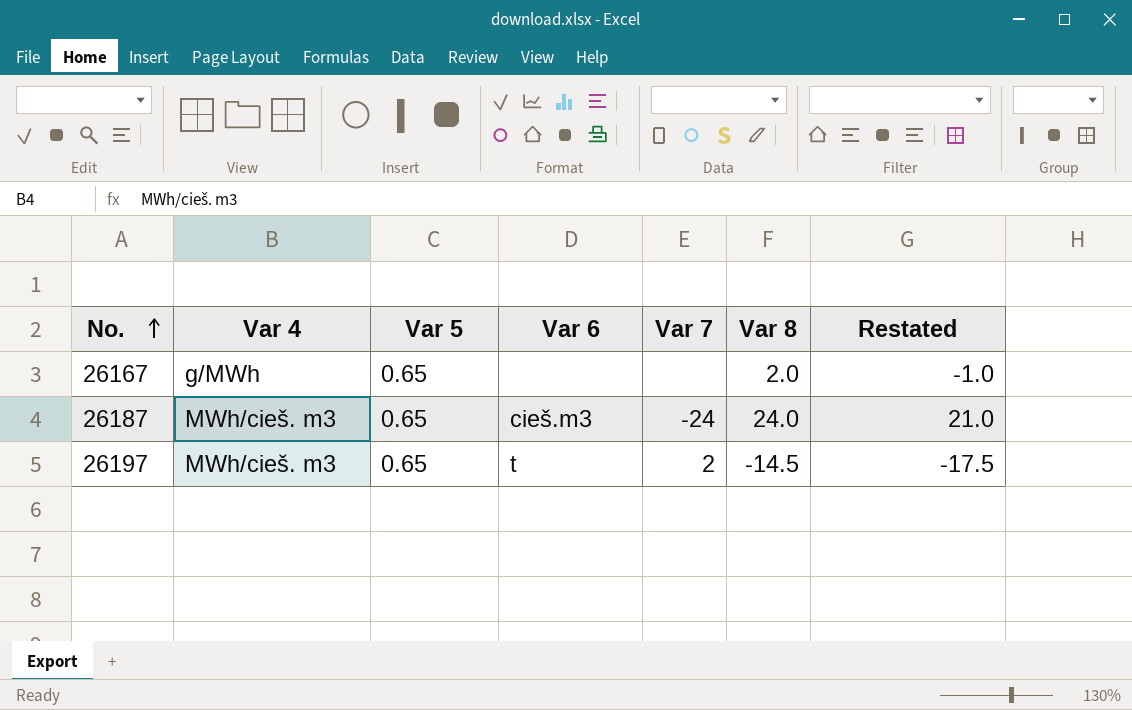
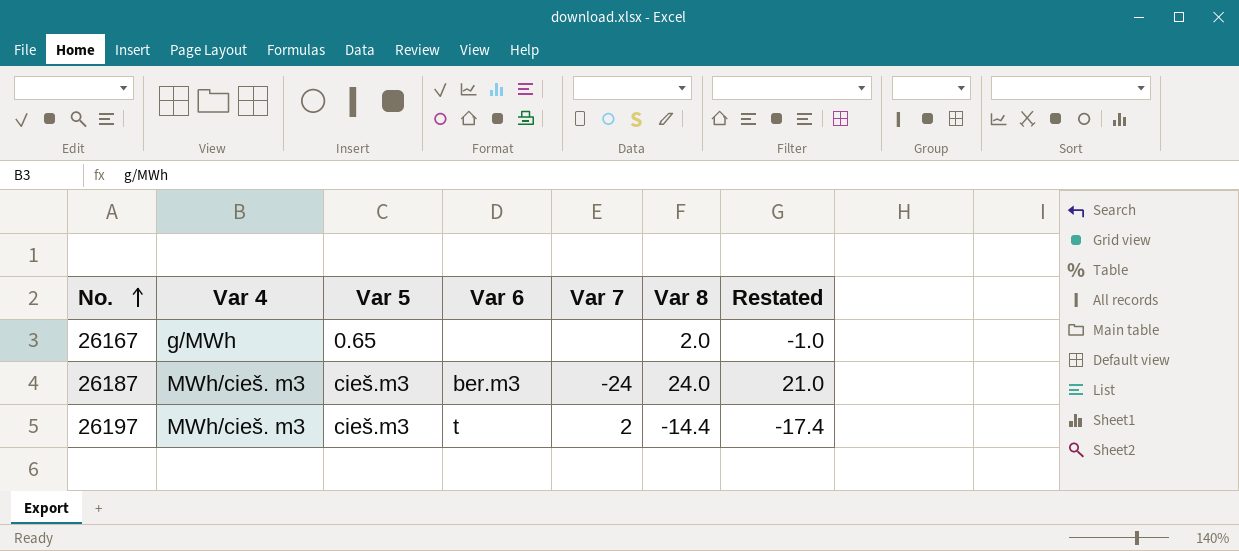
26187 | Var 5: 0.65 -> cieš.m3
26187 | Var 6: cieš.m3 -> ber.m3
26197 | Var 5: 0.65 -> cieš.m3
26197 | Var 8: -14.5 -> -14.4
26197 | Restated: -17.5 -> -17.4

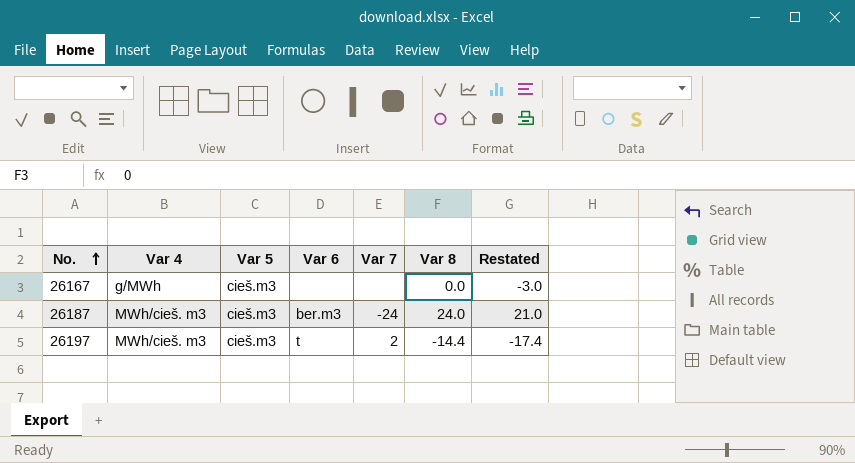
26167 | Var 5: 0.65 -> cieš.m3
26167 | Var 8: 2.0 -> 0.0
26167 | Restated: -1.0 -> -3.0

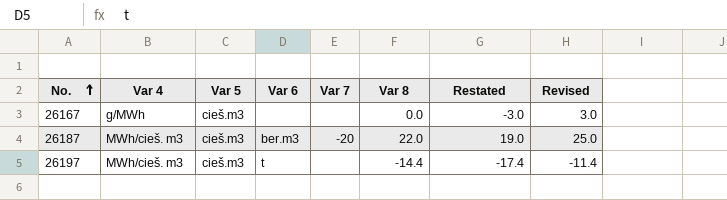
column Revised | formula: none -> [Var 8] + 3
26187 | Var 7: -24 -> -20
26187 | Var 8: 24.0 -> 22.0
26187 | Restated: 21.0 -> 19.0
26197 | Var 7: 2 -> none

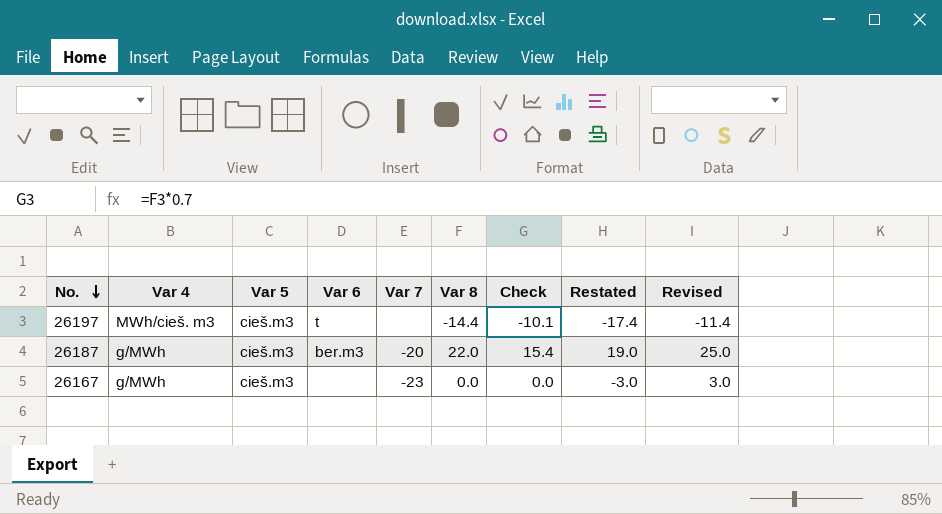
row order: No. ascending -> No. descending
column Check | formula: none -> [Var 8] * 0.7
26187 | Var 4: MWh/cieš. m3 -> g/MWh
26167 | Var 7: none -> -23

